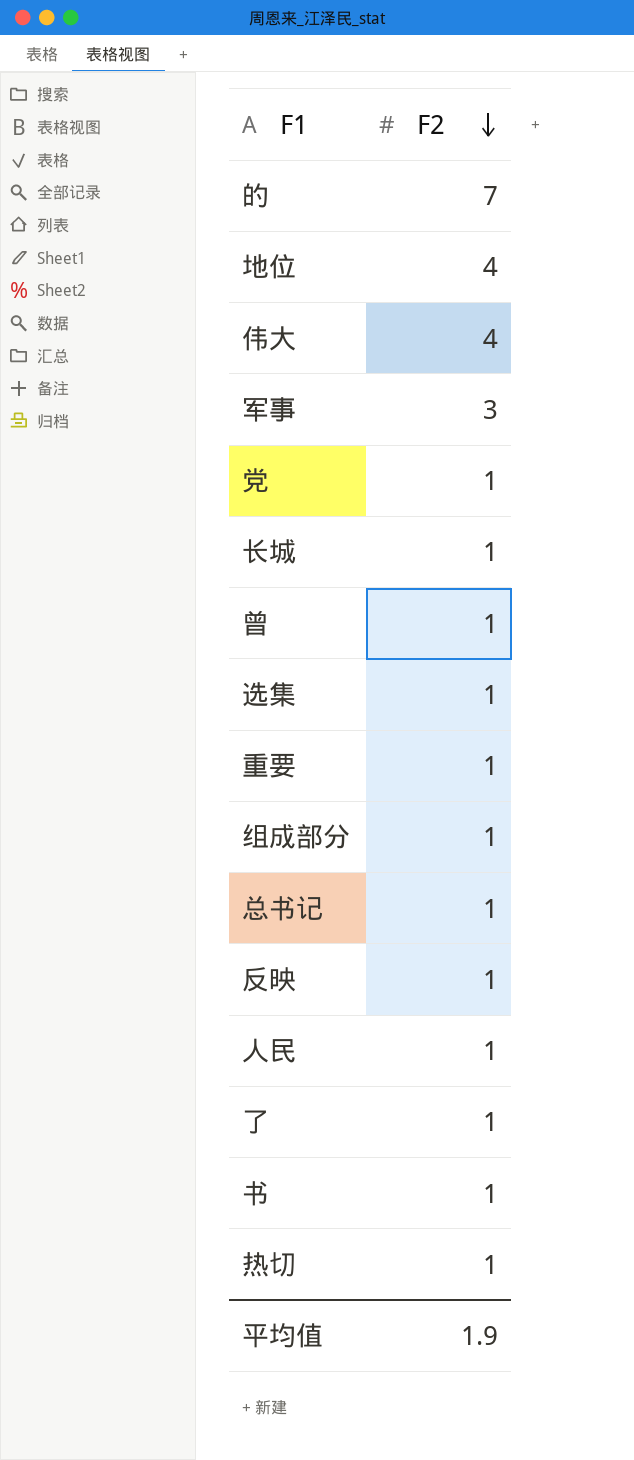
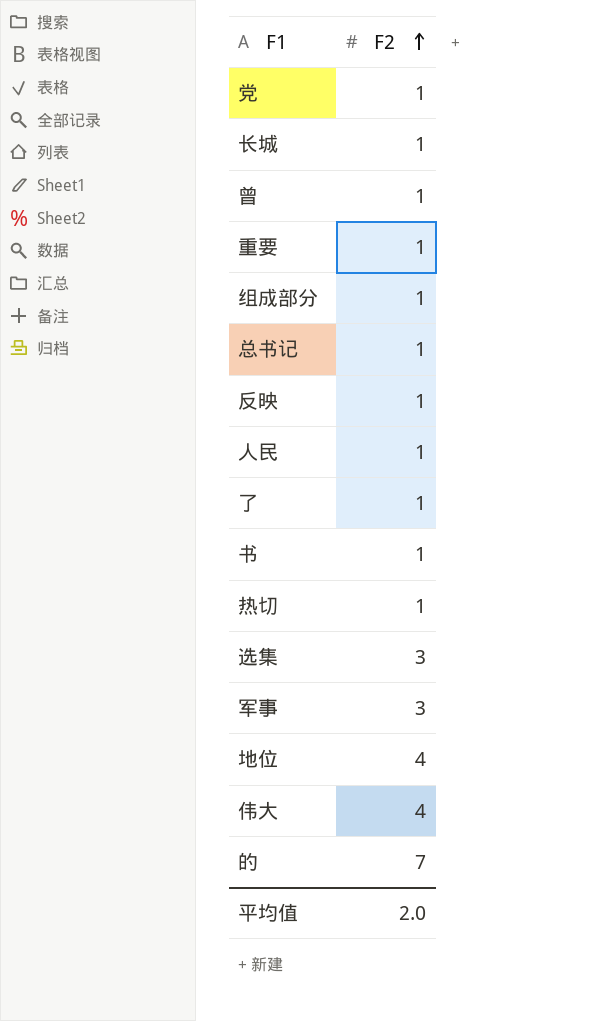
row order: F2 descending -> F2 ascending
选集 | F2: 1 -> 3
平均值 | F2: 1.9 -> 2.0

